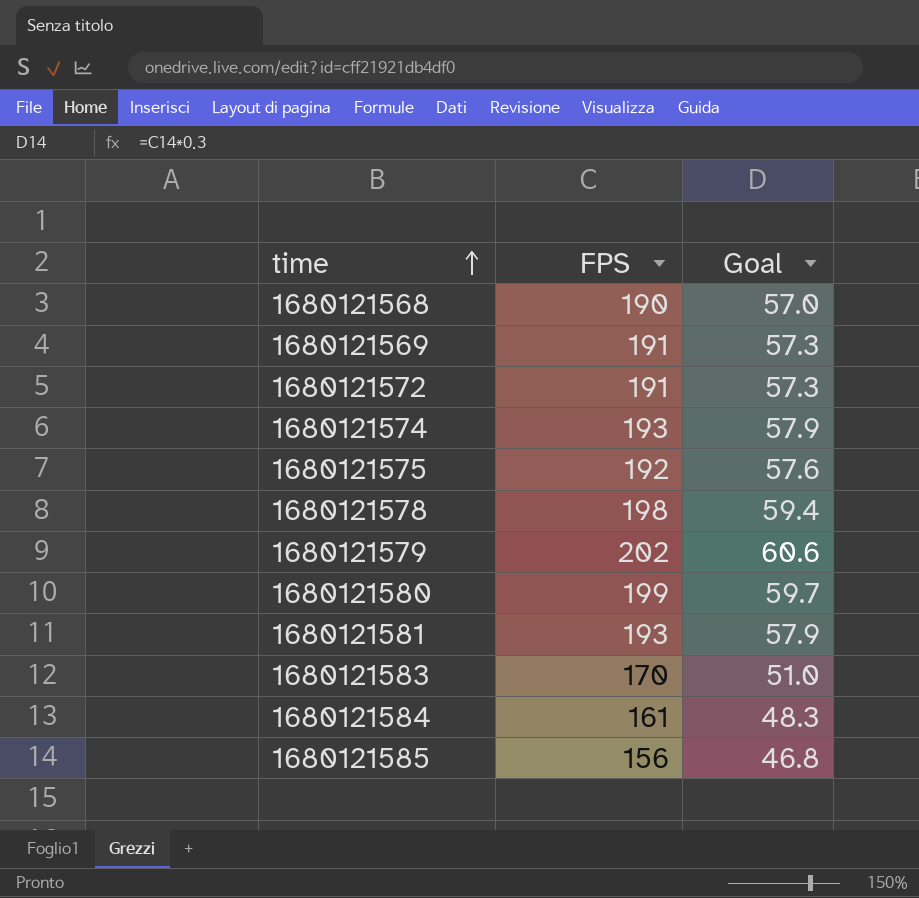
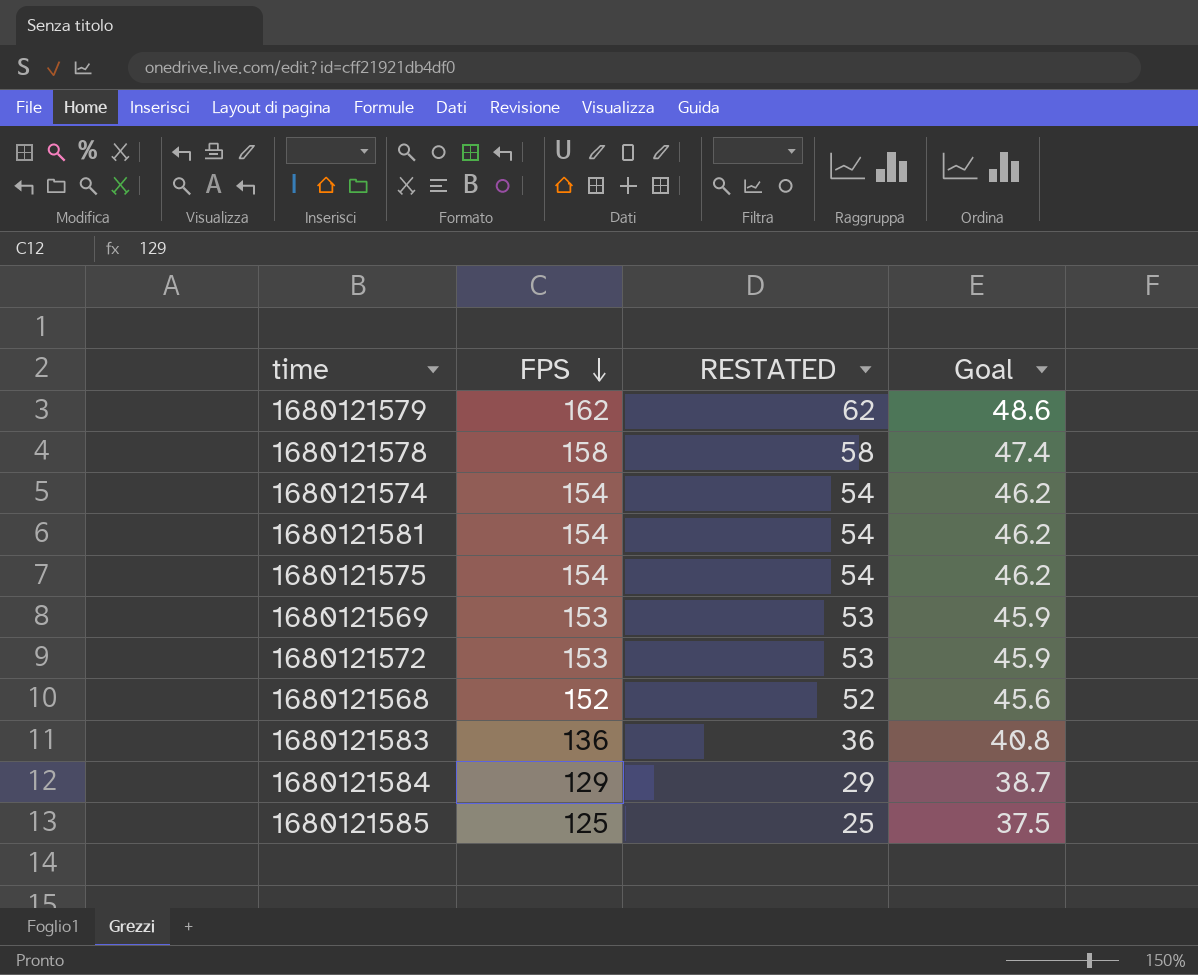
row order: time ascending -> FPS descending
column RESTATED | formula: none -> [FPS] - 100
row 1680121580: 199 | 59.7 -> none
1680121579 | FPS: 202 -> 162
1680121579 | Goal: 60.6 -> 48.6
1680121578 | FPS: 198 -> 158
1680121578 | Goal: 59.4 -> 47.4
1680121574 | FPS: 193 -> 154
1680121574 | Goal: 57.9 -> 46.2
1680121581 | FPS: 193 -> 154
1680121581 | Goal: 57.9 -> 46.2
1680121575 | FPS: 192 -> 154
1680121575 | Goal: 57.6 -> 46.2
1680121569 | FPS: 191 -> 153
1680121569 | Goal: 57.3 -> 45.9
1680121572 | FPS: 191 -> 153
1680121572 | Goal: 57.3 -> 45.9
1680121568 | FPS: 190 -> 152
1680121568 | Goal: 57.0 -> 45.6
1680121583 | FPS: 170 -> 136
1680121583 | Goal: 51.0 -> 40.8
1680121584 | FPS: 161 -> 129
1680121584 | Goal: 48.3 -> 38.7
1680121585 | FPS: 156 -> 125
1680121585 | Goal: 46.8 -> 37.5

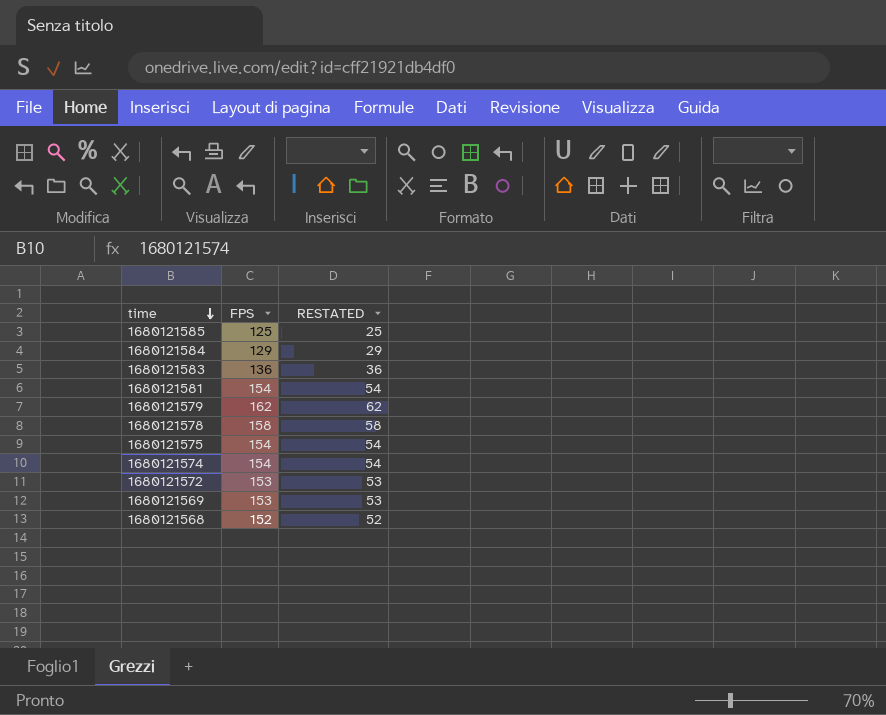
row order: FPS descending -> time descending
column Goal | formula: [FPS] * 0.3 -> none

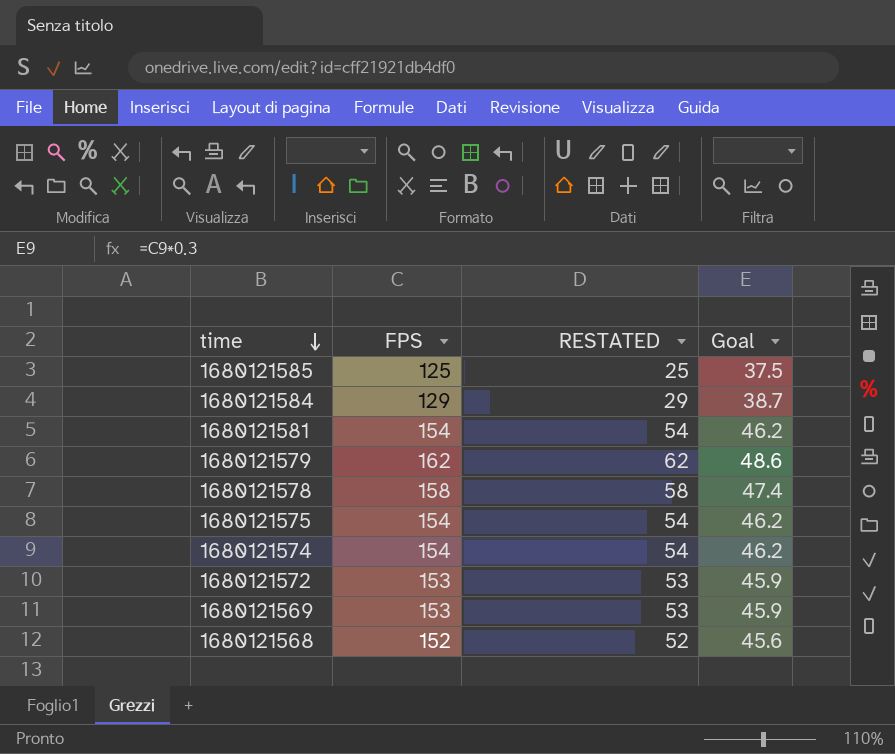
column Goal | formula: none -> [FPS] * 0.3
row 1680121583: 136 | 36 -> none

